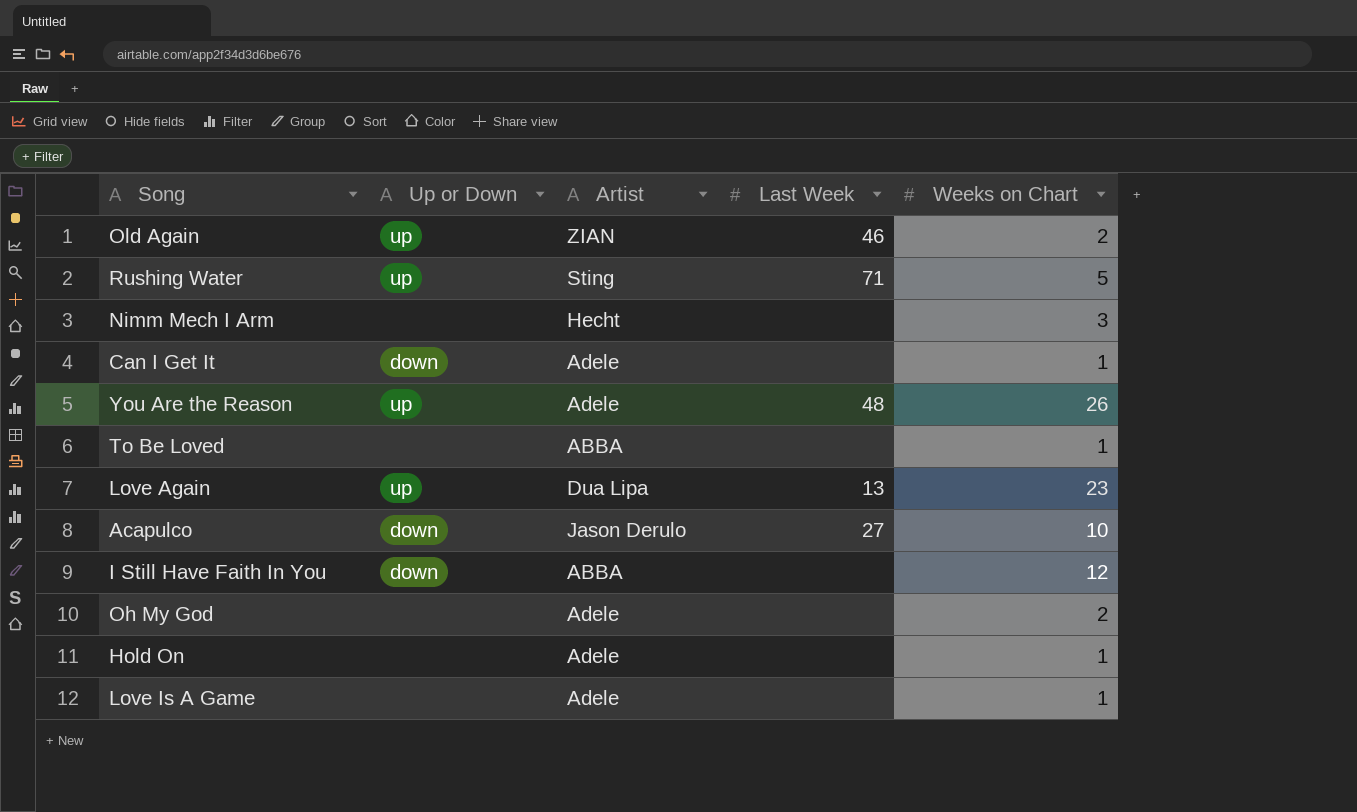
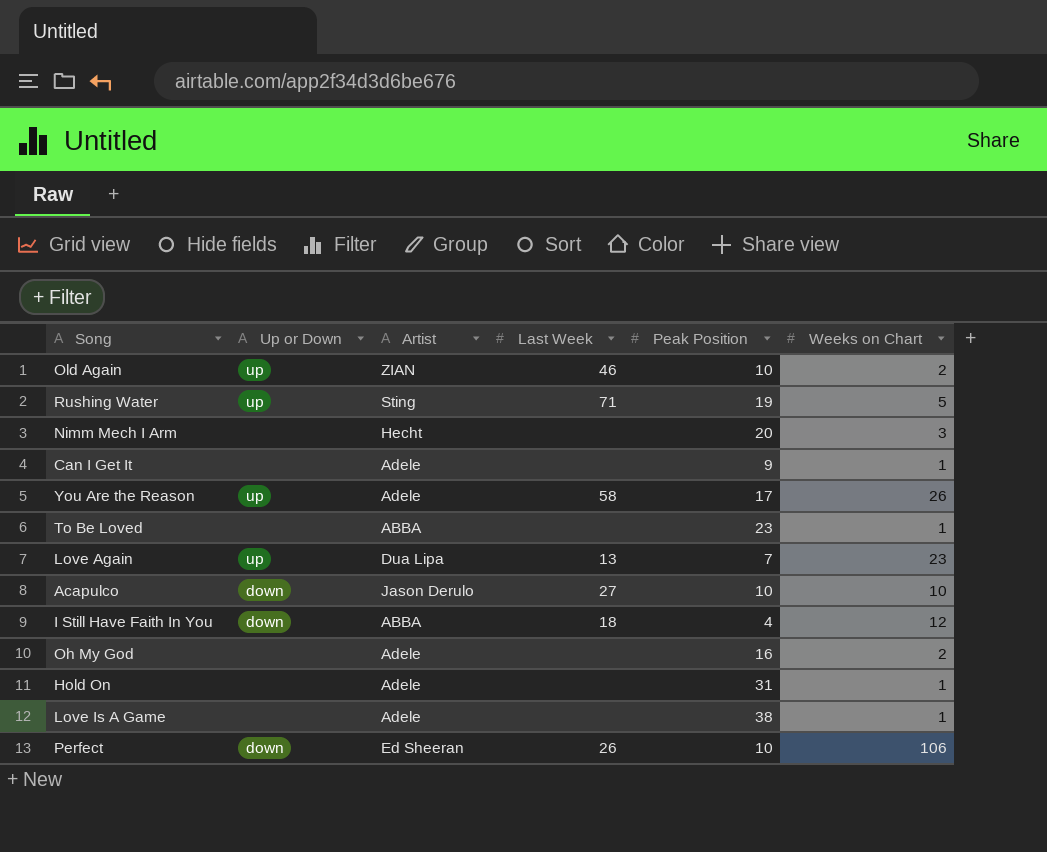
column Peak Position | position: none -> 5
Can I Get It | Up or Down: down -> none
You Are the Reason | Last Week: 48 -> 58
I Still Have Faith In You | Last Week: none -> 18
row Perfect: none -> down | Ed Sheeran | 26 | 10 | 106

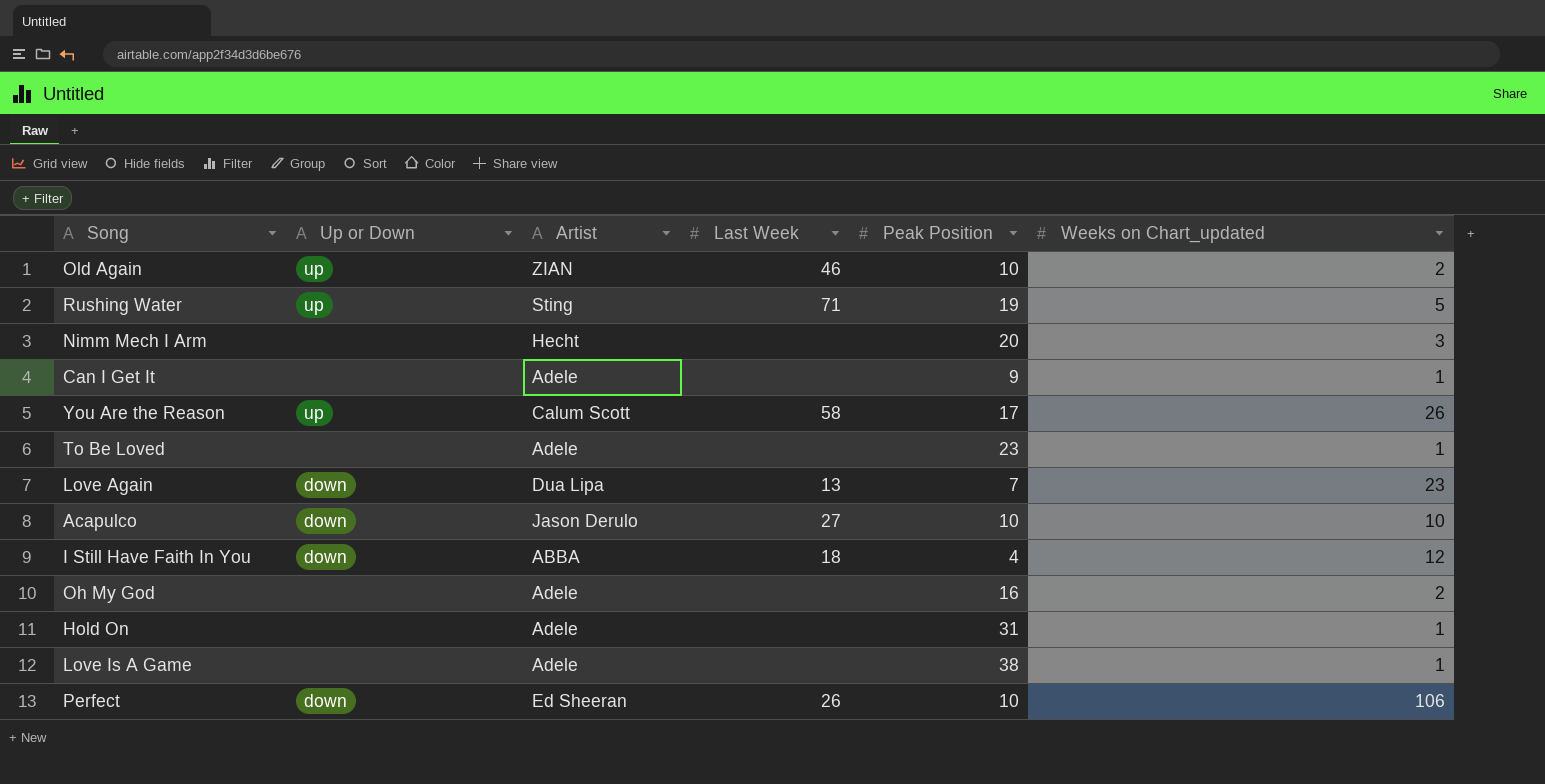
column name: Weeks on Chart -> Weeks on Chart_updated
You Are the Reason | Artist: Adele -> Calum Scott
To Be Loved | Artist: ABBA -> Adele
Love Again | Up or Down: up -> down

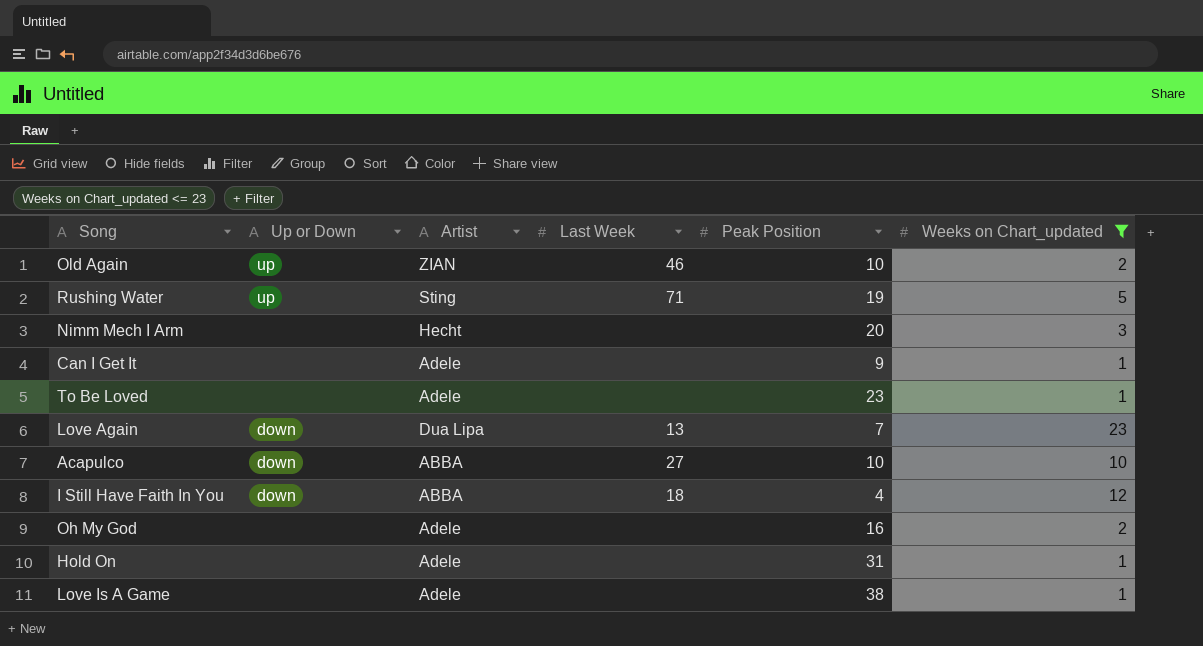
filter: none -> Weeks on Chart_updated <= 23
Acapulco | Artist: Jason Derulo -> ABBA

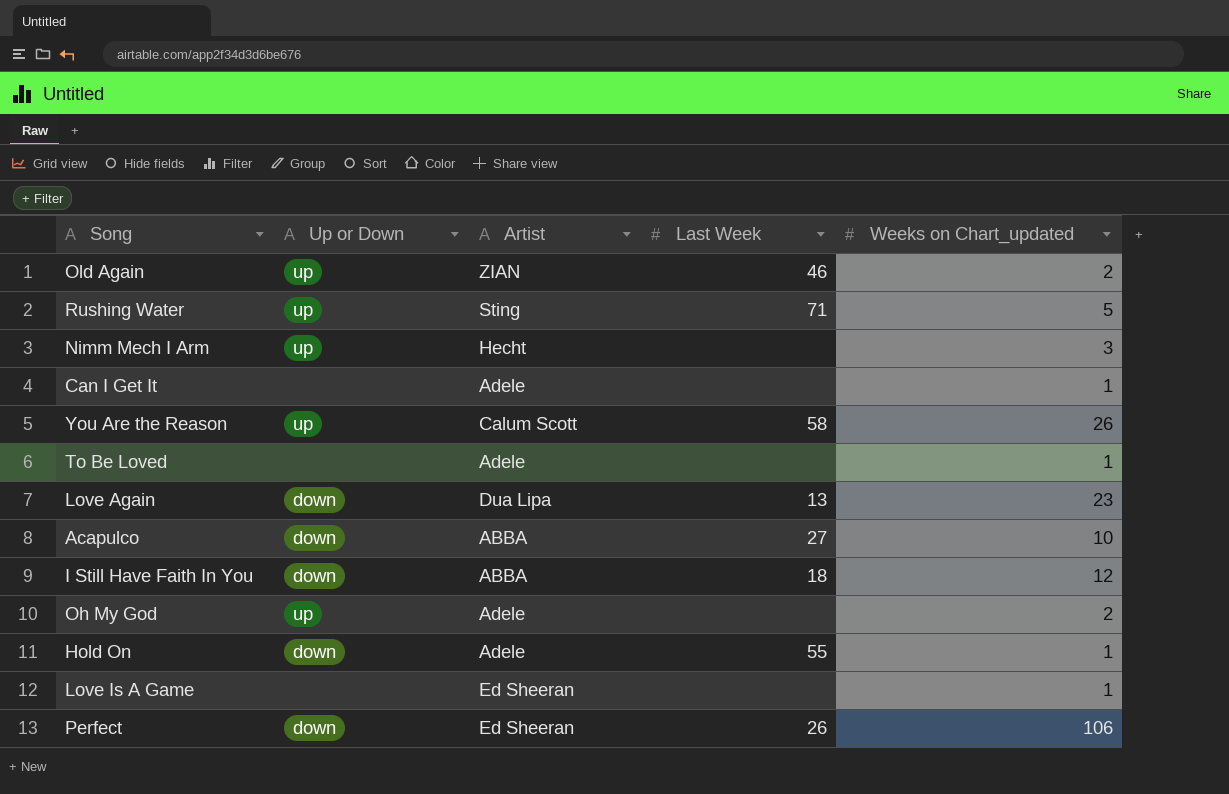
filter: Weeks on Chart_updated <= 23 -> none
column Peak Position | position: 5 -> none
Nimm Mech I Arm | Up or Down: none -> up
Oh My God | Up or Down: none -> up
Hold On | Up or Down: none -> down
Hold On | Last Week: none -> 55
Love Is A Game | Artist: Adele -> Ed Sheeran

